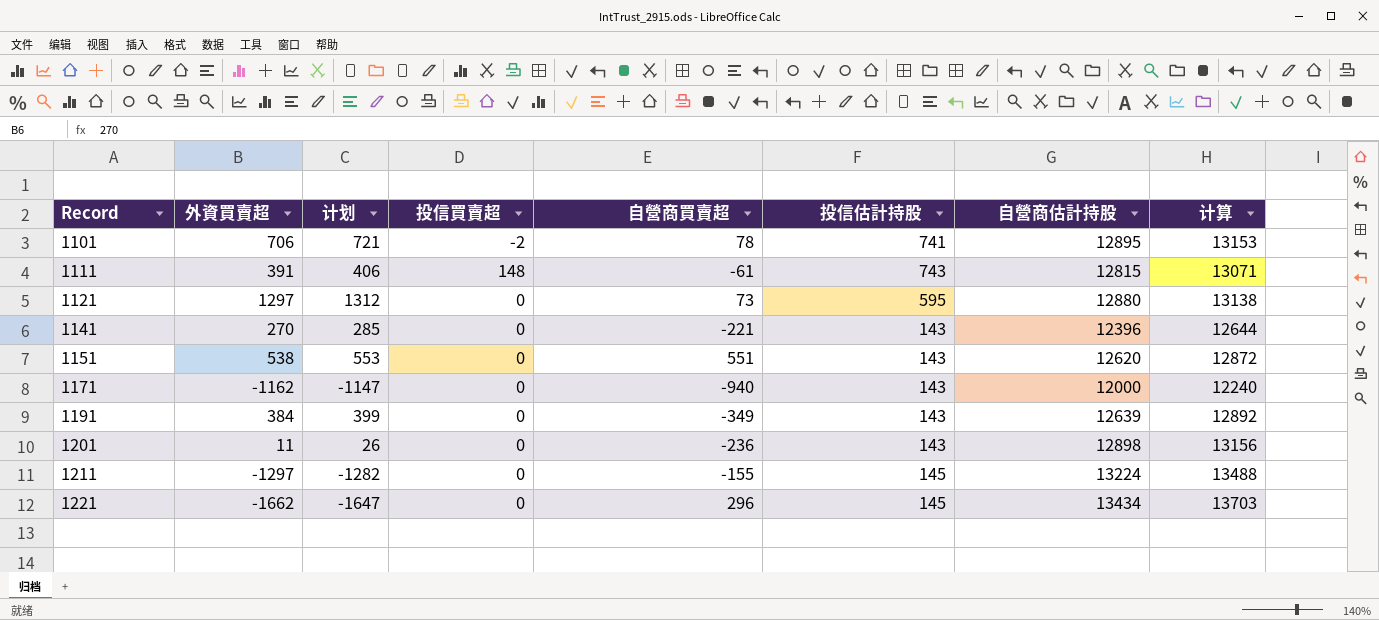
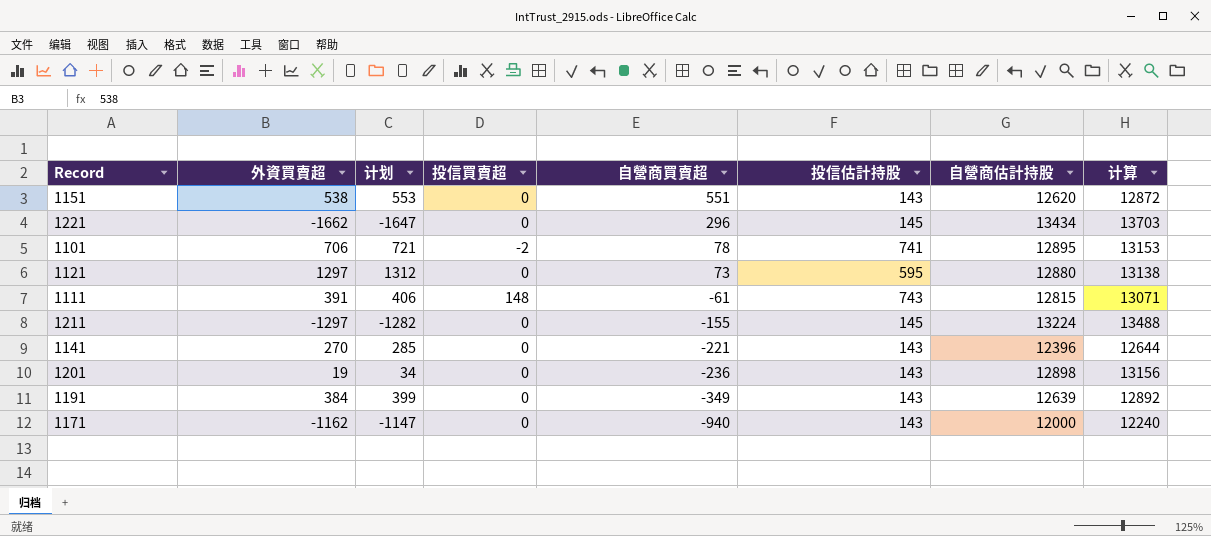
row order: Record ascending -> 自營商買賣超 descending
1201 | 外資買賣超: 11 -> 19
1201 | 计划: 26 -> 34

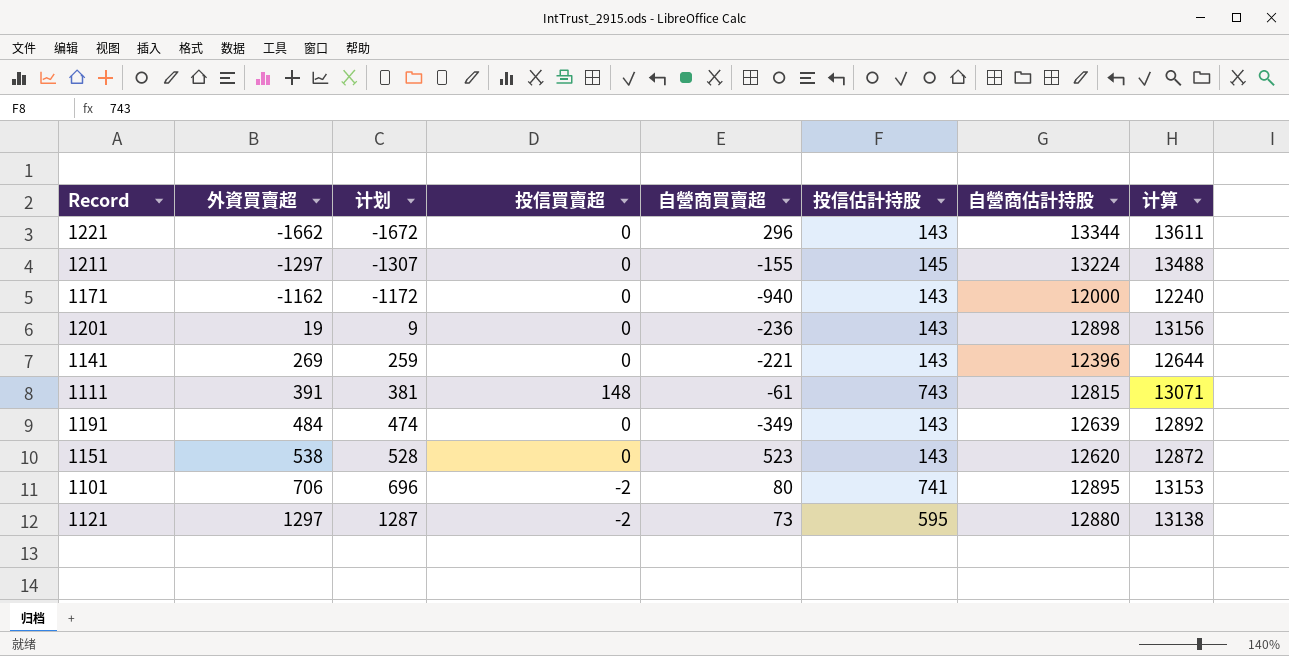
row order: 自營商買賣超 descending -> 外資買賣超 ascending
column 计划 | formula: [外資買賣超] + 15 -> [外資買賣超] - 10
1221 | 投信估計持股: 145 -> 143
1221 | 自營商估計持股: 13434 -> 13344
1221 | 计算: 13703 -> 13611
1141 | 外資買賣超: 270 -> 269
1191 | 外資買賣超: 384 -> 484
1151 | 自營商買賣超: 551 -> 523
1101 | 自營商買賣超: 78 -> 80
1121 | 投信買賣超: 0 -> -2

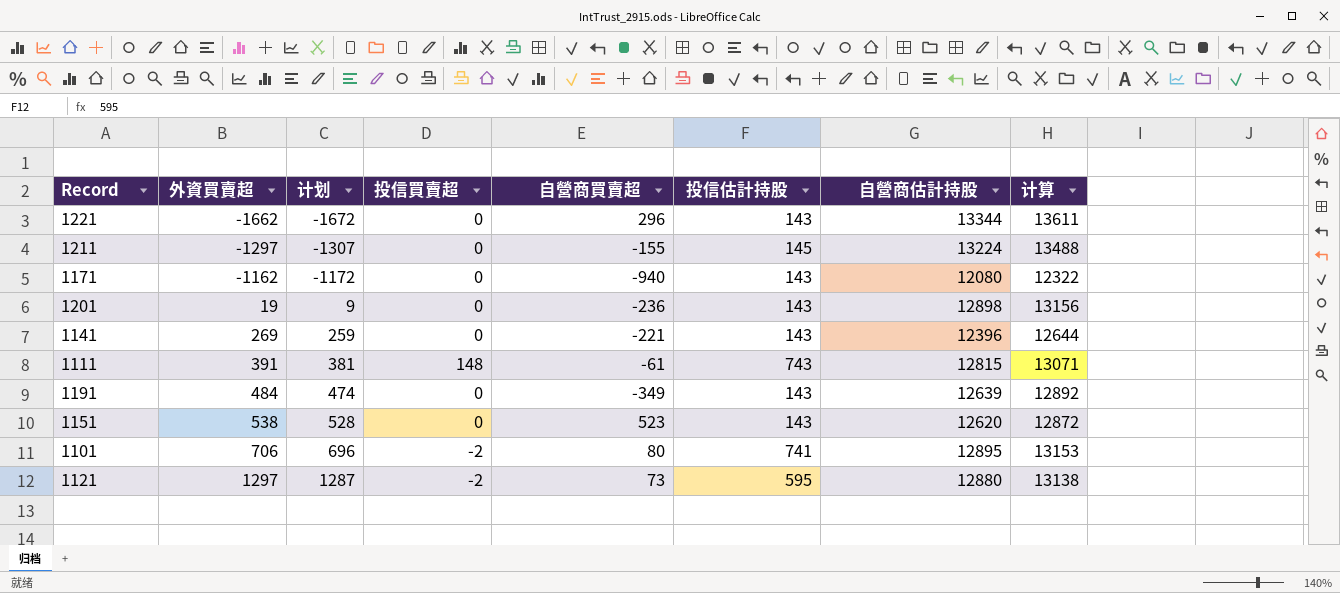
1171 | 自營商估計持股: 12000 -> 12080
1171 | 计算: 12240 -> 12322

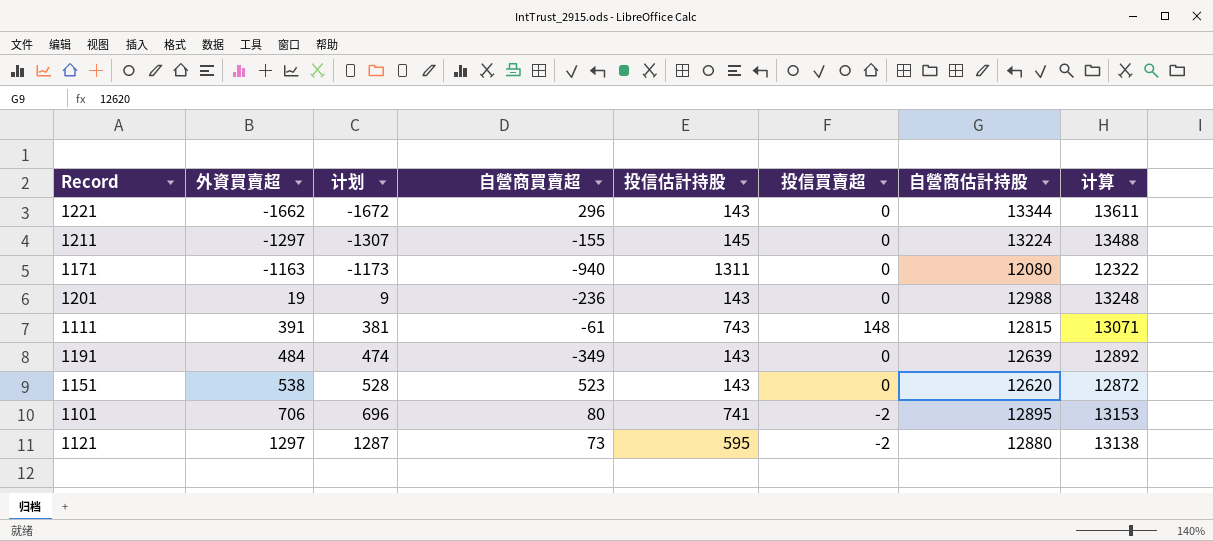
column 投信買賣超 | position: 4 -> 6
row 1141: 269 | 259 | 0 | -221 | 143 | 12396 | 12644 -> none
1171 | 外資買賣超: -1162 -> -1163
1171 | 计划: -1172 -> -1173
1171 | 投信估計持股: 143 -> 1311
1201 | 自營商估計持股: 12898 -> 12988
1201 | 计算: 13156 -> 13248

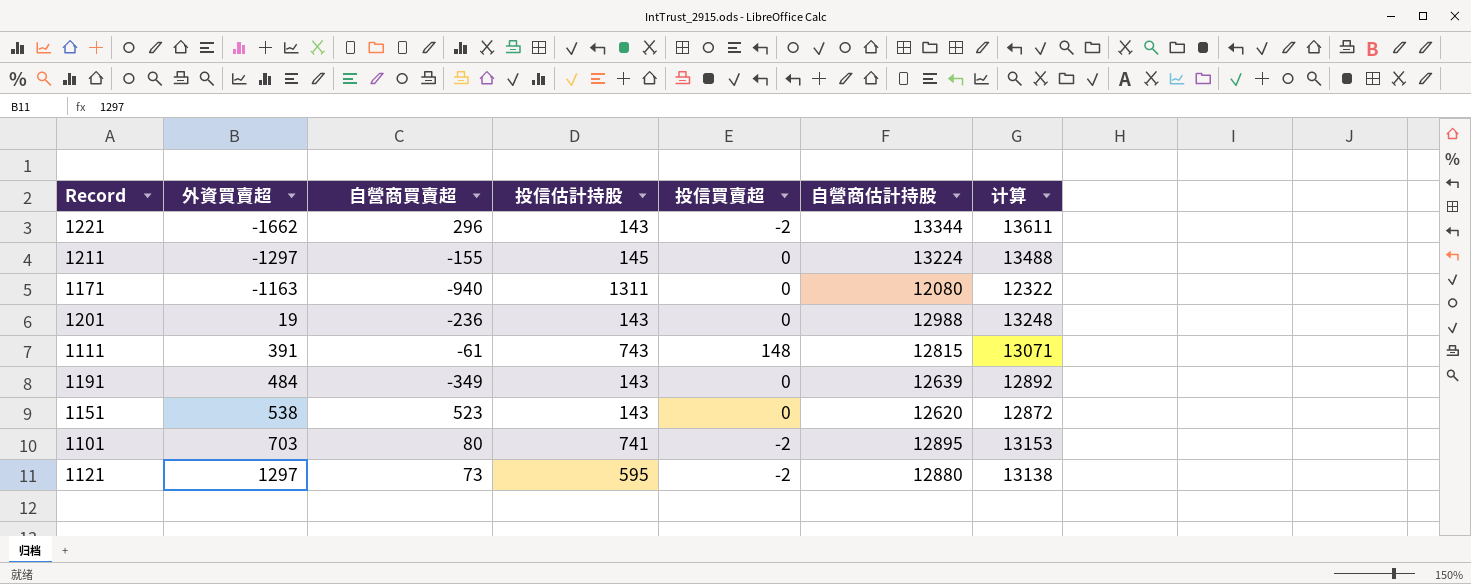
column 计划 | formula: [外資買賣超] - 10 -> none
1221 | 投信買賣超: 0 -> -2
1101 | 外資買賣超: 706 -> 703

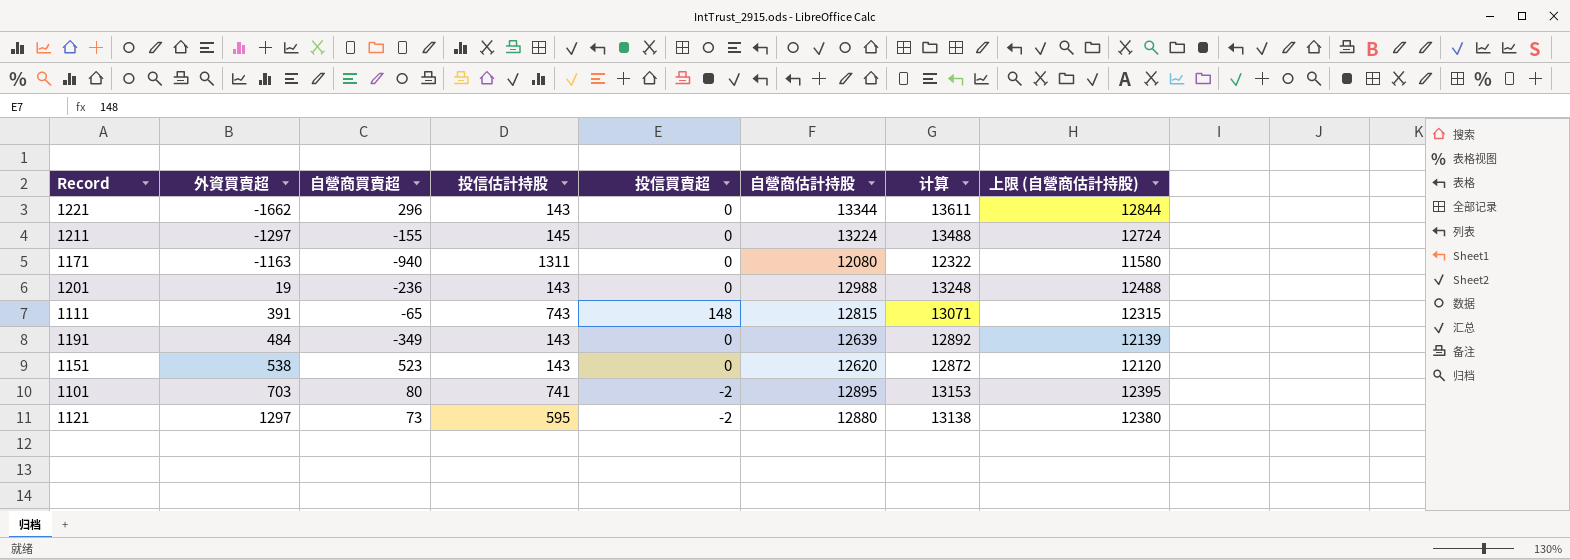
column 上限 (自營商估計持股) | formula: none -> [自營商估計持股] - 500
1221 | 投信買賣超: -2 -> 0
1111 | 自營商買賣超: -61 -> -65

